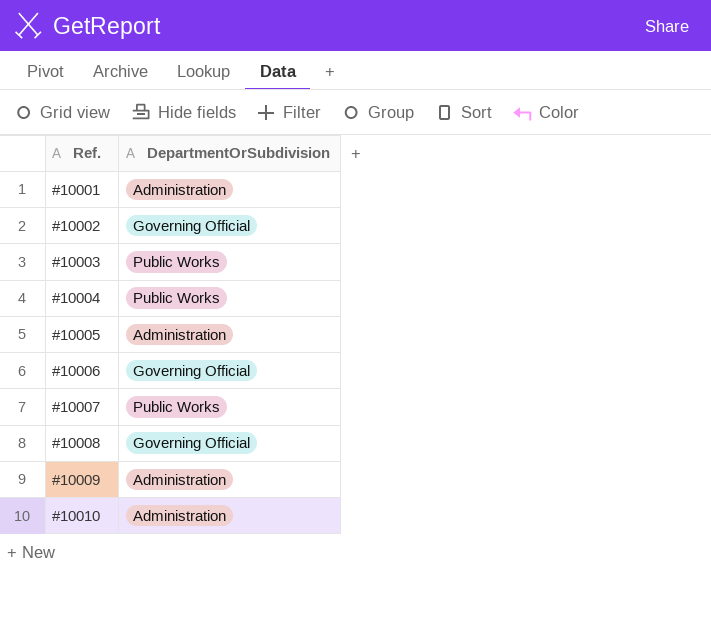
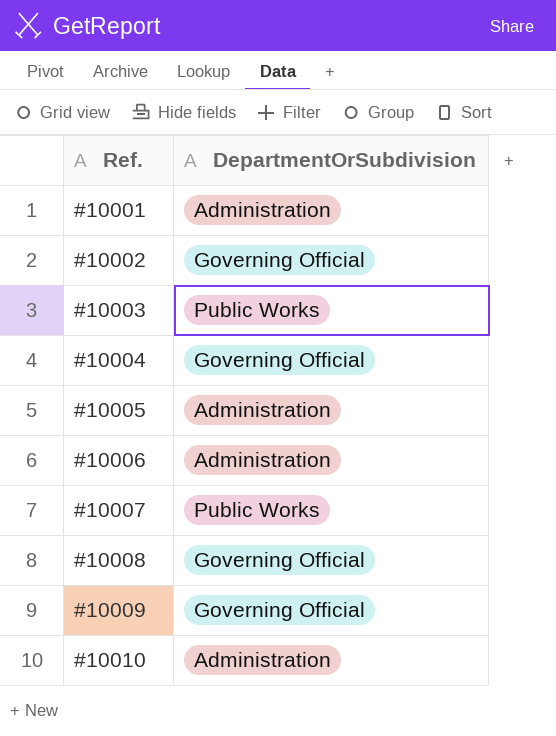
#10004 | DepartmentOrSubdivision: Public Works -> Governing Official
#10006 | DepartmentOrSubdivision: Governing Official -> Administration
#10009 | DepartmentOrSubdivision: Administration -> Governing Official

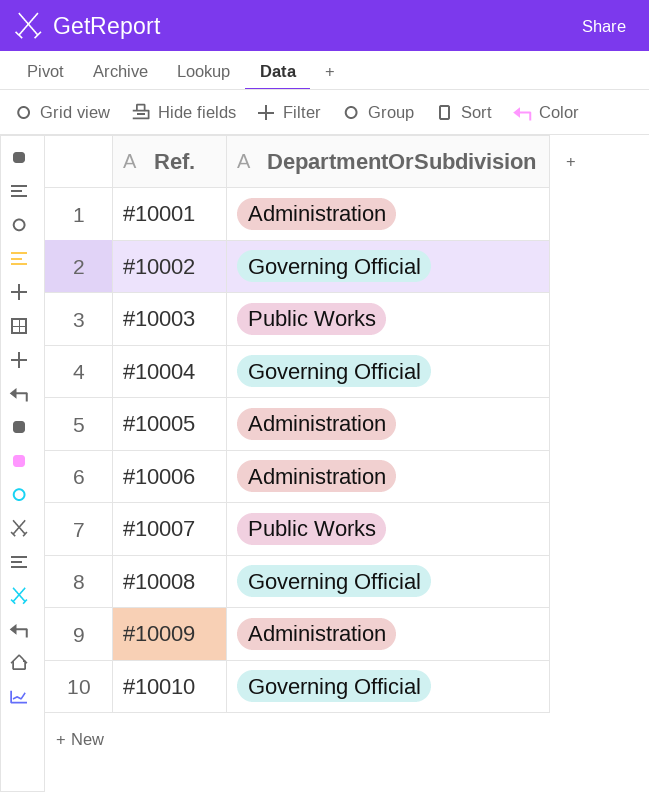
#10009 | DepartmentOrSubdivision: Governing Official -> Administration
#10010 | DepartmentOrSubdivision: Administration -> Governing Official

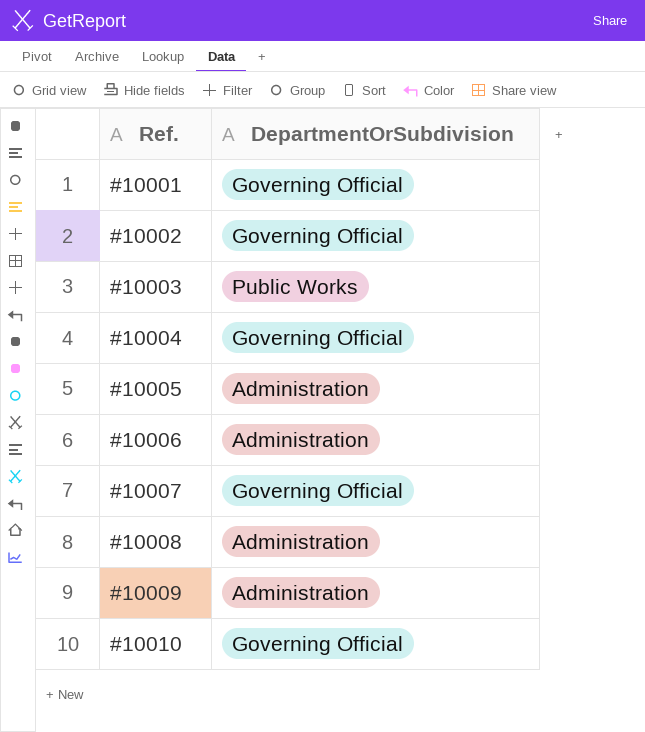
#10001 | DepartmentOrSubdivision: Administration -> Governing Official
#10007 | DepartmentOrSubdivision: Public Works -> Governing Official
#10008 | DepartmentOrSubdivision: Governing Official -> Administration

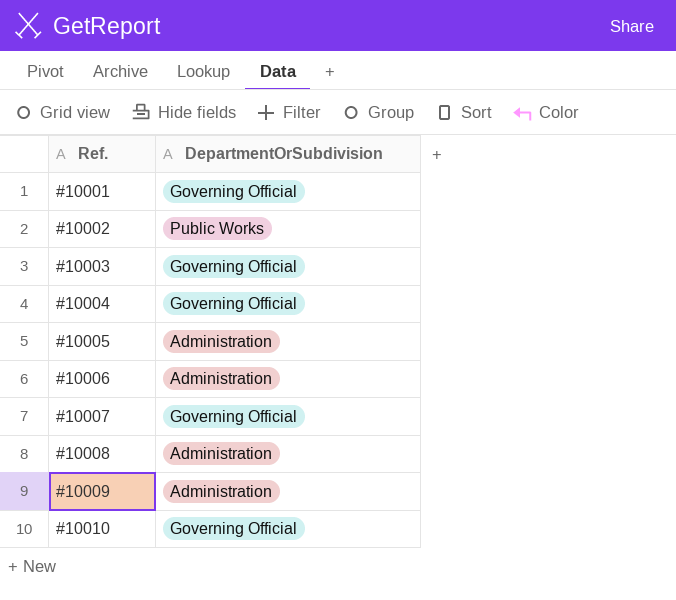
#10002 | DepartmentOrSubdivision: Governing Official -> Public Works
#10003 | DepartmentOrSubdivision: Public Works -> Governing Official

